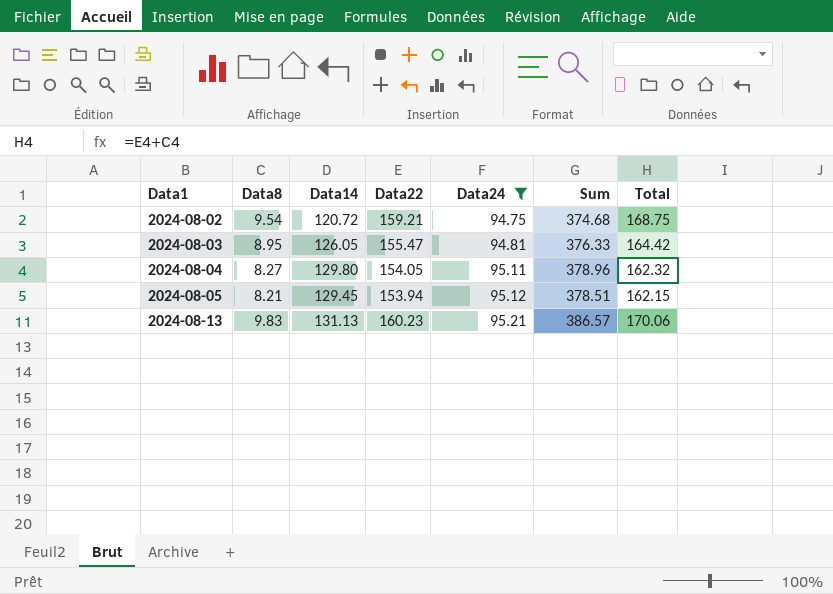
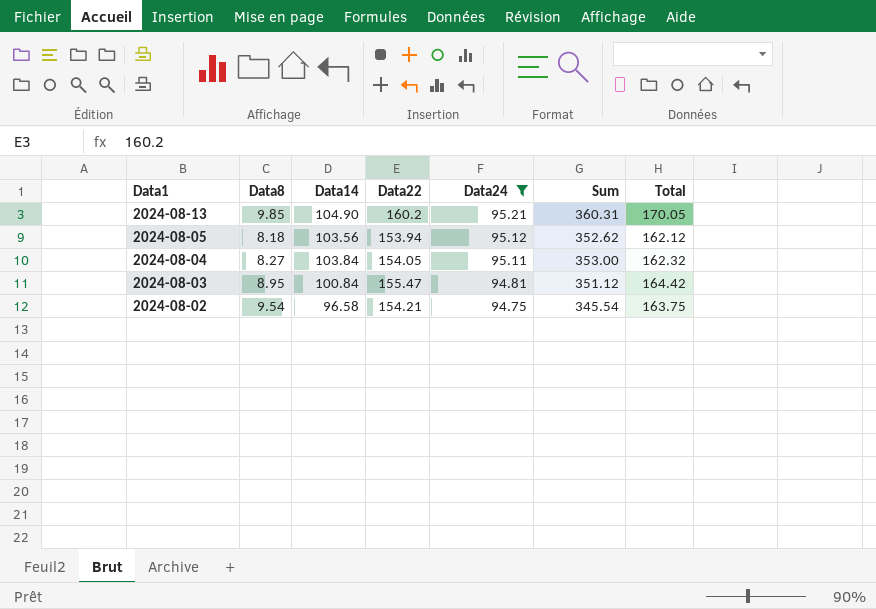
row order: Data1 ascending -> Data1 descending
2024-08-13 | Data8: 9.83 -> 9.85
2024-08-13 | Data14: 131.13 -> 104.90
2024-08-13 | Data22: 160.23 -> 160.2
2024-08-13 | Sum: 386.57 -> 360.31
2024-08-13 | Total: 170.06 -> 170.05
2024-08-05 | Data8: 8.21 -> 8.18
2024-08-05 | Data14: 129.45 -> 103.56
2024-08-05 | Sum: 378.51 -> 352.62
2024-08-05 | Total: 162.15 -> 162.12
2024-08-04 | Data14: 129.80 -> 103.84
2024-08-04 | Sum: 378.96 -> 353.00
2024-08-03 | Data14: 126.05 -> 100.84
2024-08-03 | Sum: 376.33 -> 351.12
2024-08-02 | Data14: 120.72 -> 96.58
2024-08-02 | Data22: 159.21 -> 154.21
2024-08-02 | Sum: 374.68 -> 345.54
2024-08-02 | Total: 168.75 -> 163.75

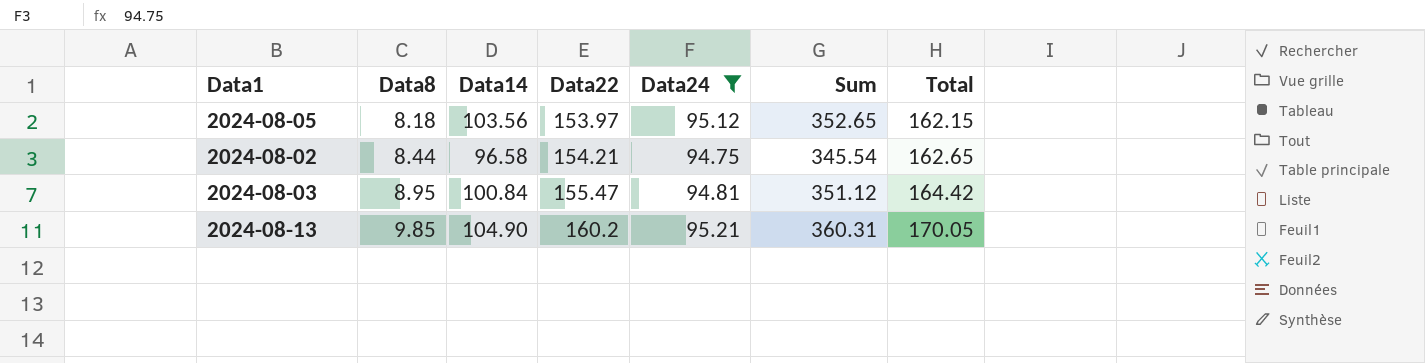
row order: Data1 descending -> Data8 ascending
row 2024-08-04: 8.27 | 103.84 | 154.05 | 95.11 | 353.00 | 162.32 -> none
2024-08-05 | Data22: 153.94 -> 153.97
2024-08-05 | Sum: 352.62 -> 352.65
2024-08-05 | Total: 162.12 -> 162.15
2024-08-02 | Data8: 9.54 -> 8.44
2024-08-02 | Total: 163.75 -> 162.65

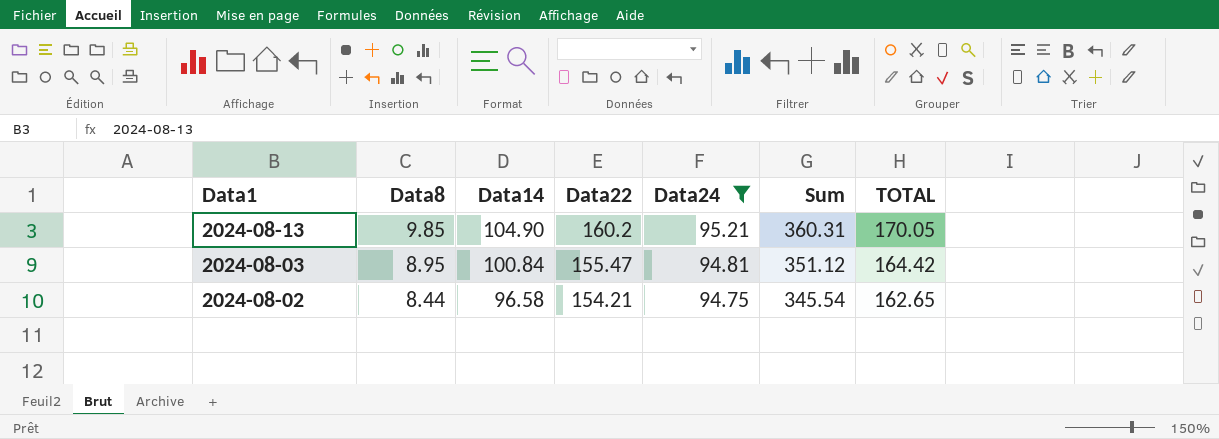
row order: Data8 ascending -> Data1 descending
column name: Total -> TOTAL
row 2024-08-05: 8.18 | 103.56 | 153.97 | 95.12 | 352.65 | 162.15 -> none

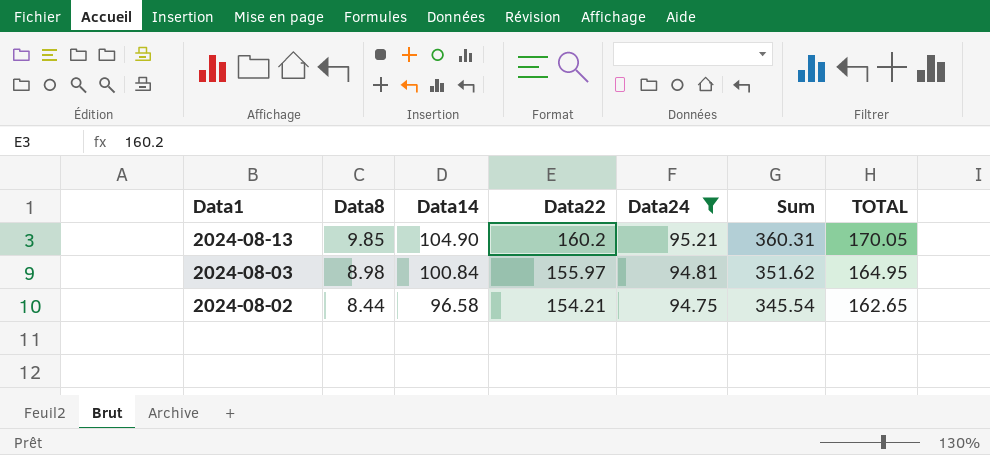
2024-08-03 | Data8: 8.95 -> 8.98
2024-08-03 | Data22: 155.47 -> 155.97
2024-08-03 | Sum: 351.12 -> 351.62
2024-08-03 | TOTAL: 164.42 -> 164.95

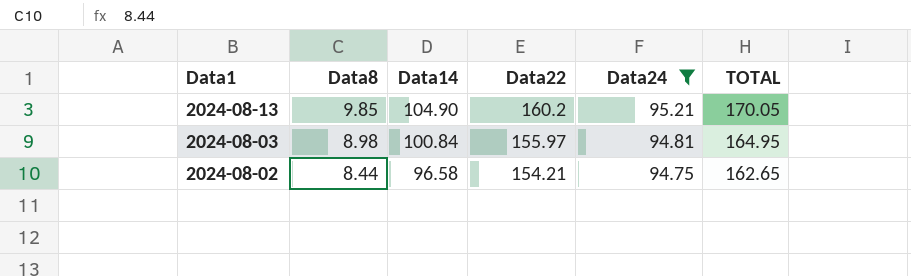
column Sum | formula: [Data14] + [Data22] + [Data24] -> none

